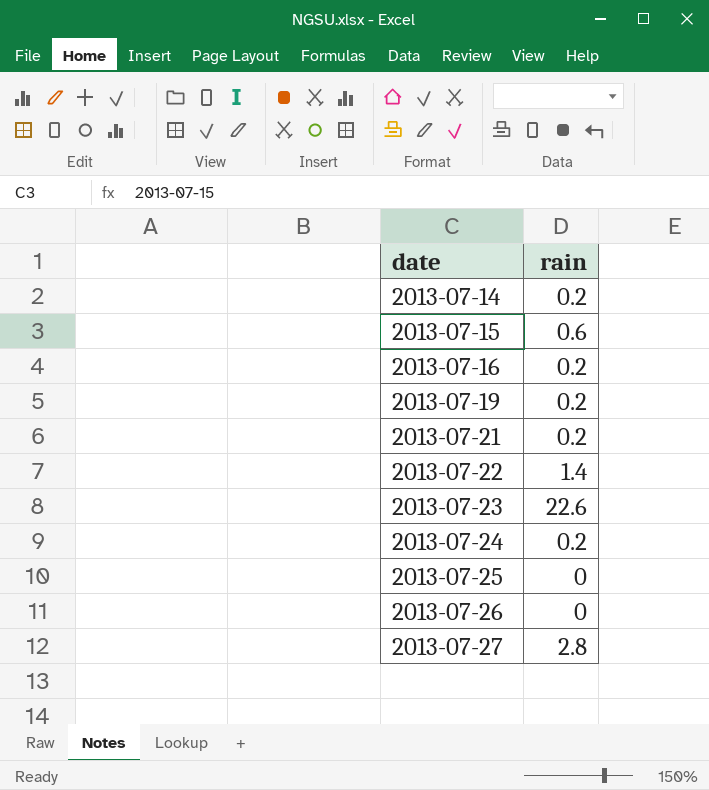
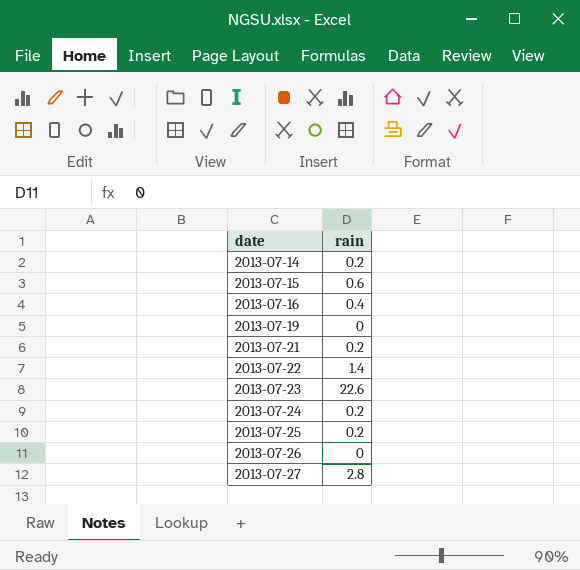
2013-07-16 | rain: 0.2 -> 0.4
2013-07-19 | rain: 0.2 -> 0
2013-07-25 | rain: 0 -> 0.2

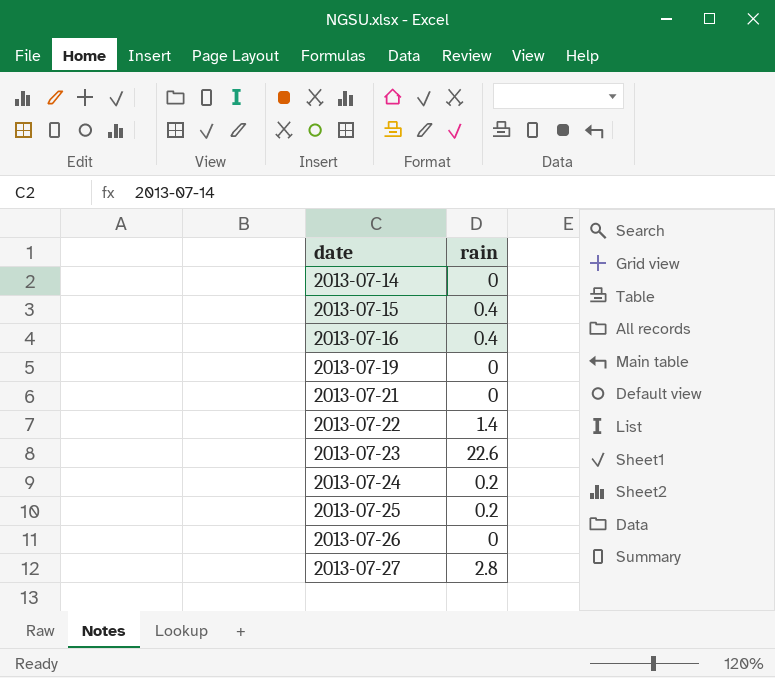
2013-07-14 | rain: 0.2 -> 0
2013-07-15 | rain: 0.6 -> 0.4
2013-07-21 | rain: 0.2 -> 0

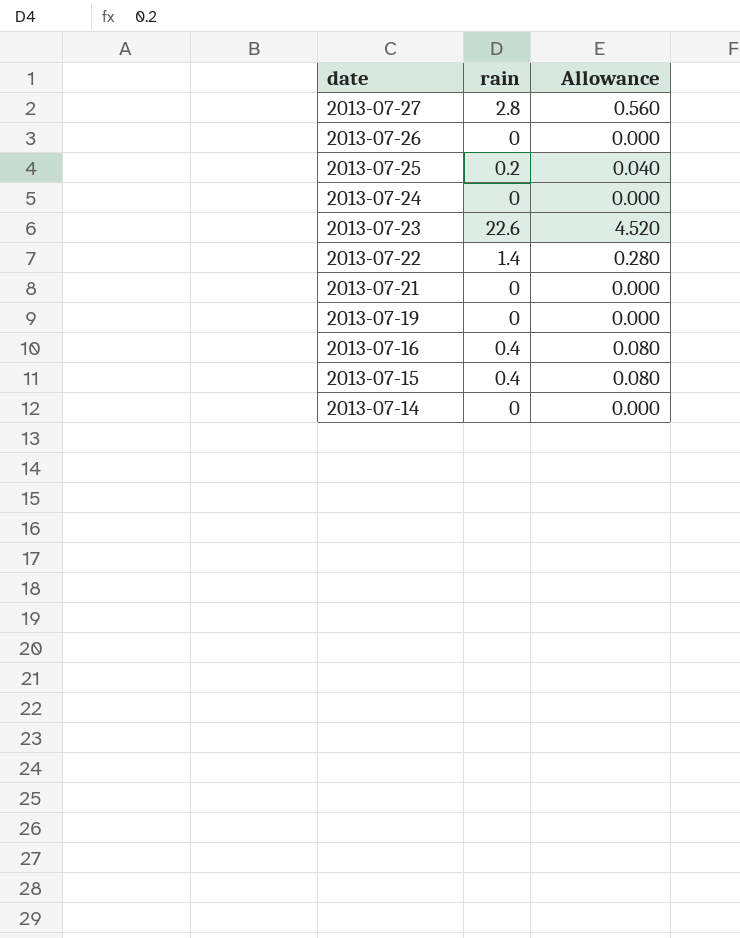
row order: date ascending -> date descending
column Allowance | formula: none -> [rain] * 0.2
2013-07-24 | rain: 0.2 -> 0

